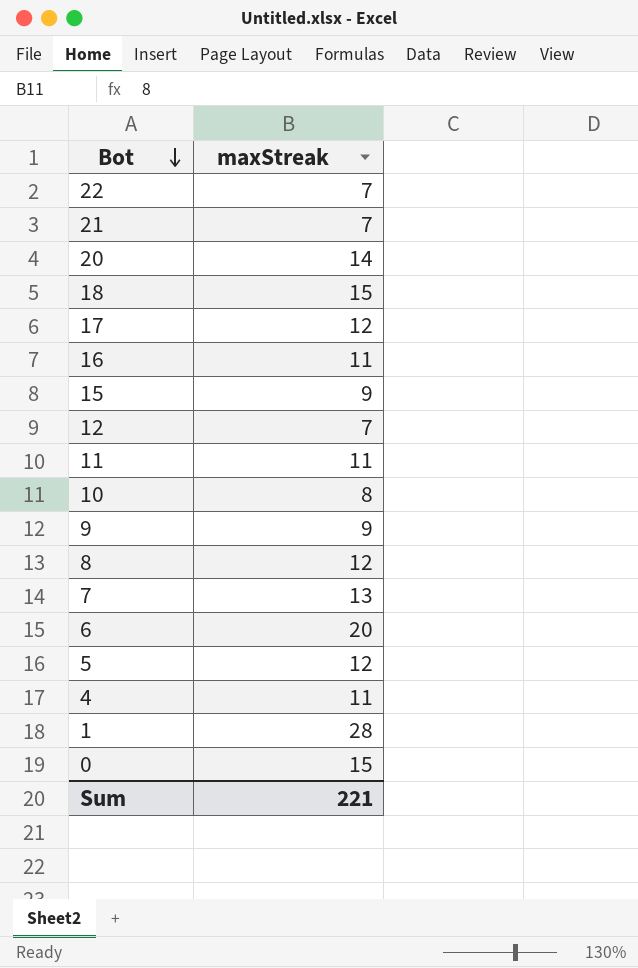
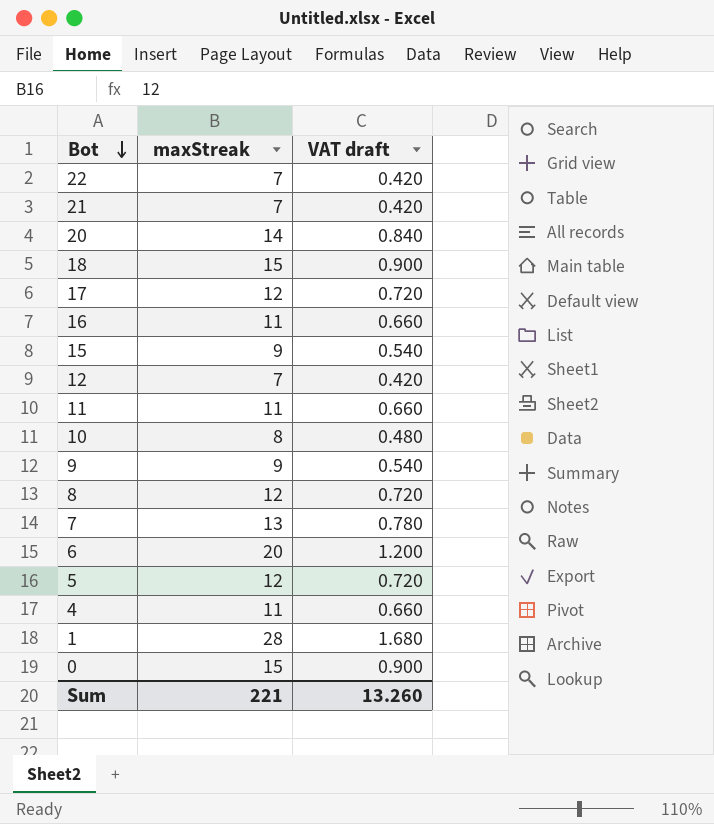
column VAT draft | formula: none -> [maxStreak] * 0.06

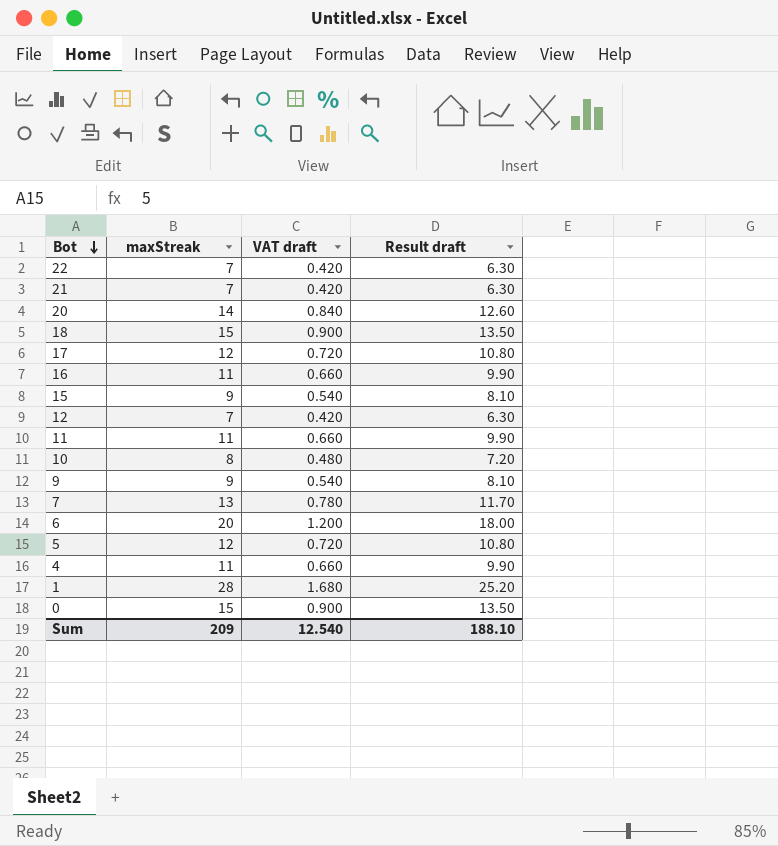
column Result draft | formula: none -> [maxStreak] * 0.9
row 8: 12 | 0.720 -> none
Sum | maxStreak: 221 -> 209
Sum | VAT draft: 13.260 -> 12.540

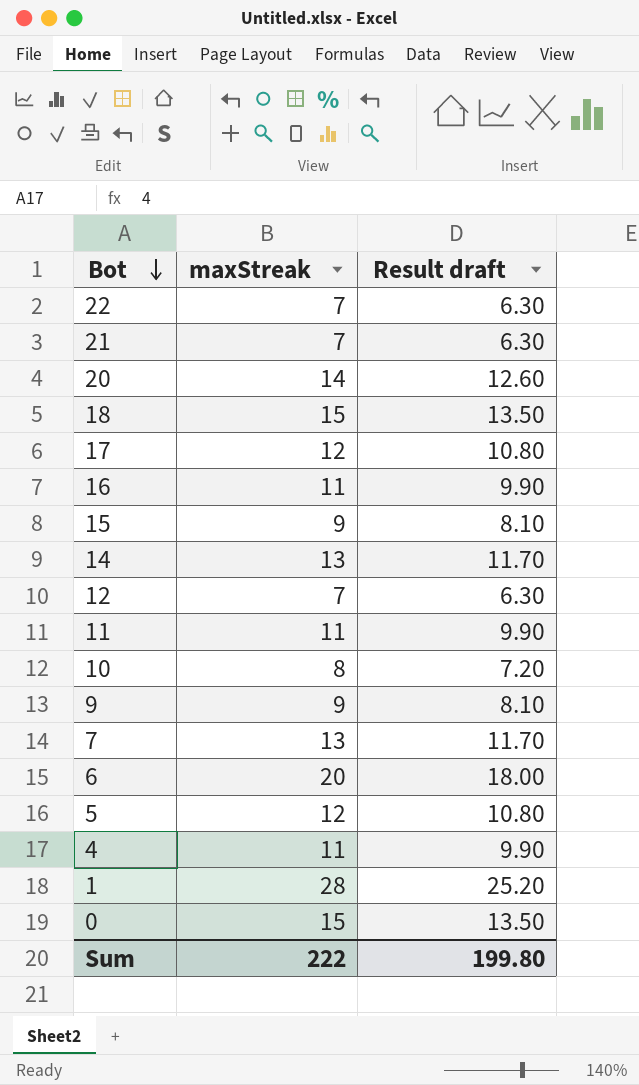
column VAT draft | formula: [maxStreak] * 0.06 -> none
row 14: none -> 13 | 11.70
Sum | maxStreak: 209 -> 222
Sum | Result draft: 188.10 -> 199.80

